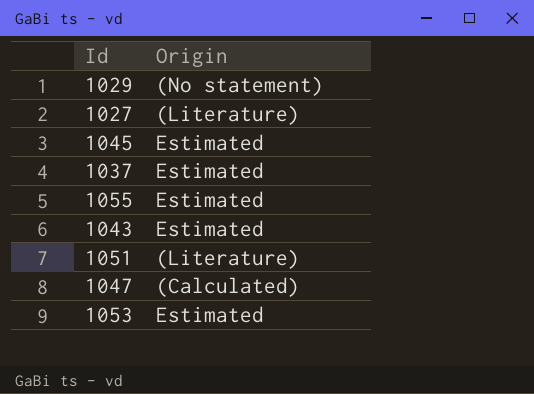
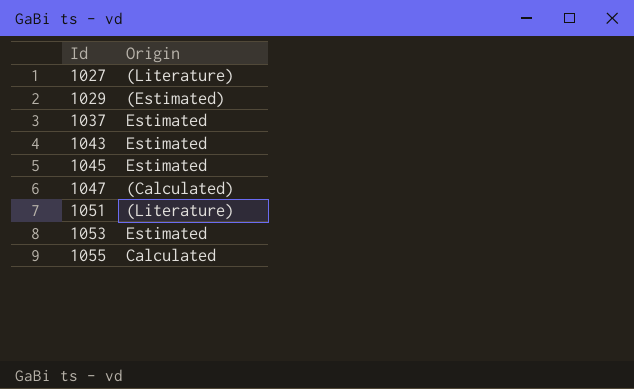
row order: none -> Id ascending
1029 | Origin: (No statement) -> (Estimated)
1055 | Origin: Estimated -> Calculated

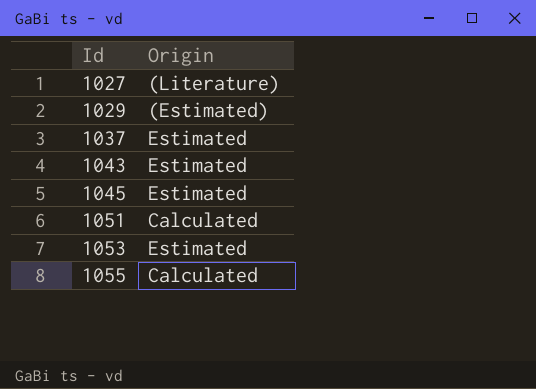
row 1047: (Calculated) -> none
1051 | Origin: (Literature) -> Calculated

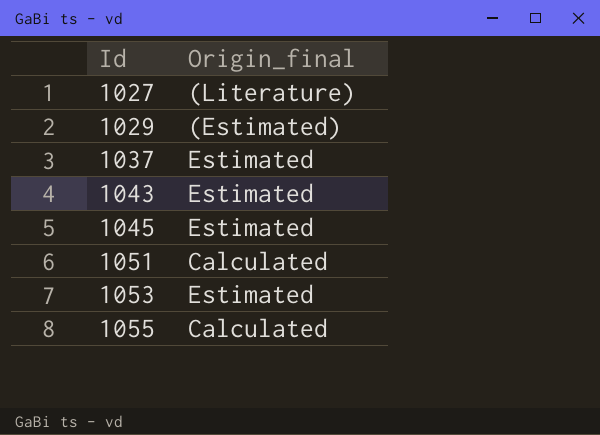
column name: Origin -> Origin_final

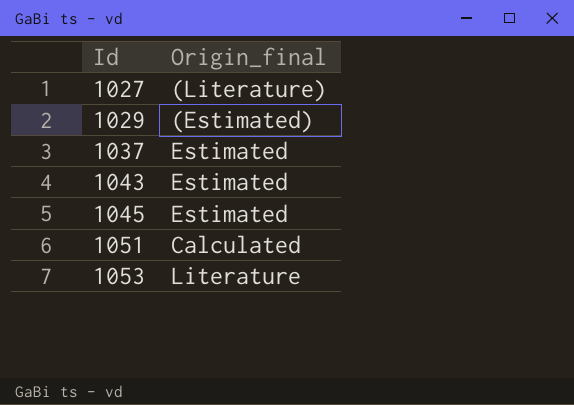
row 1055: Calculated -> none
1053 | Origin_final: Estimated -> Literature

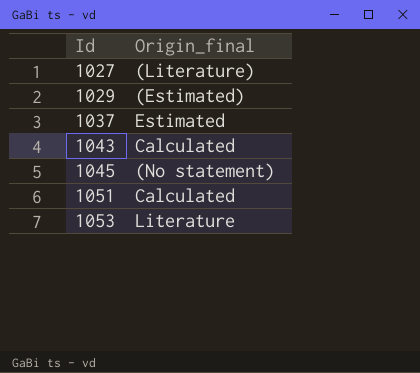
1043 | Origin_final: Estimated -> Calculated
1045 | Origin_final: Estimated -> (No statement)

